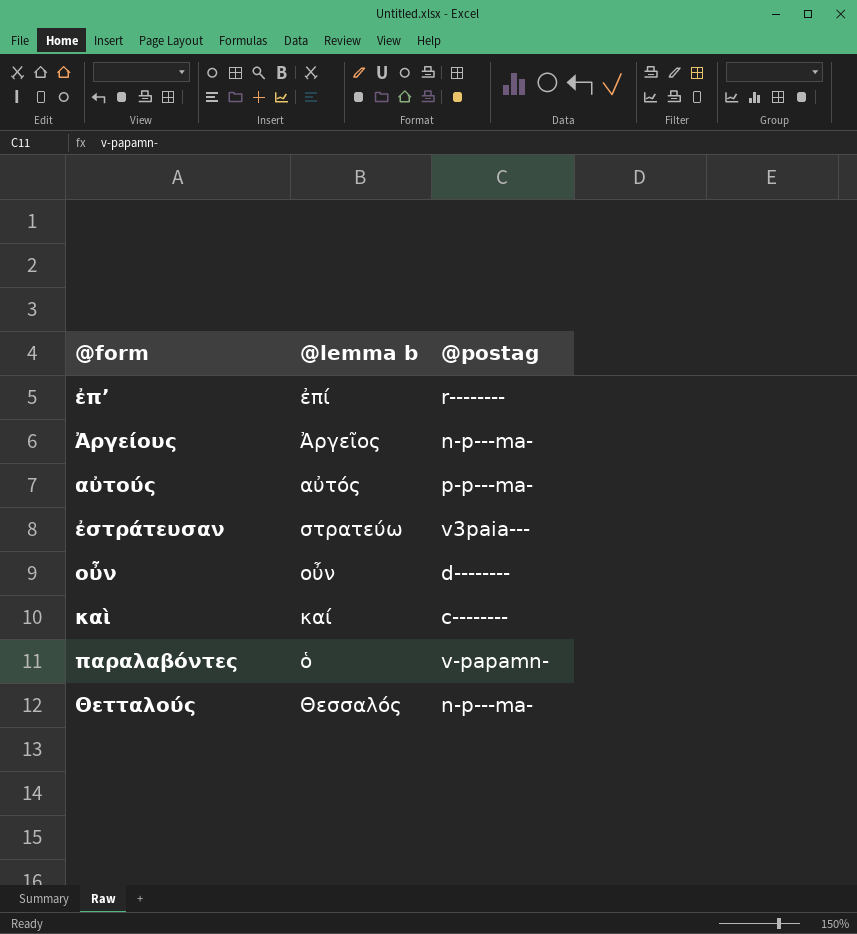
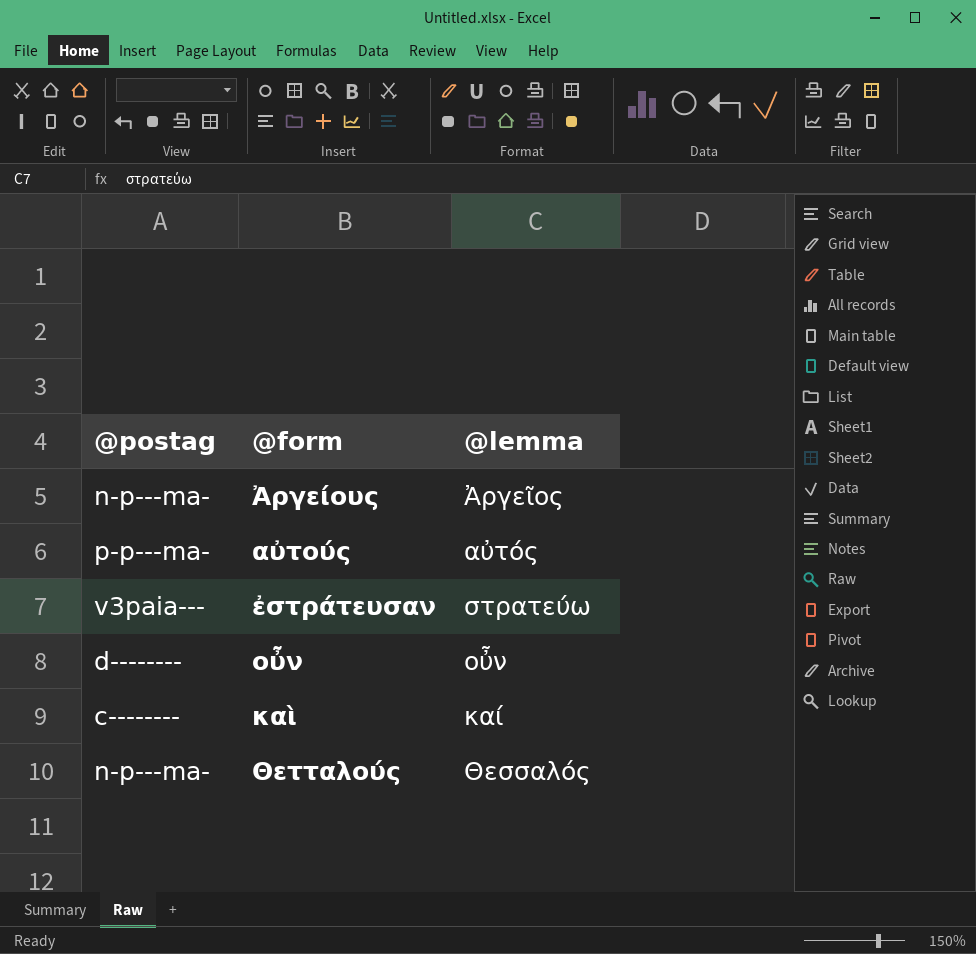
column @postag | position: 3 -> 1
column name: @lemma b -> @lemma
row ἐπʼ: ἐπί | r-------- -> none
row παραλαβόντες: ὁ | v-papamn- -> none

